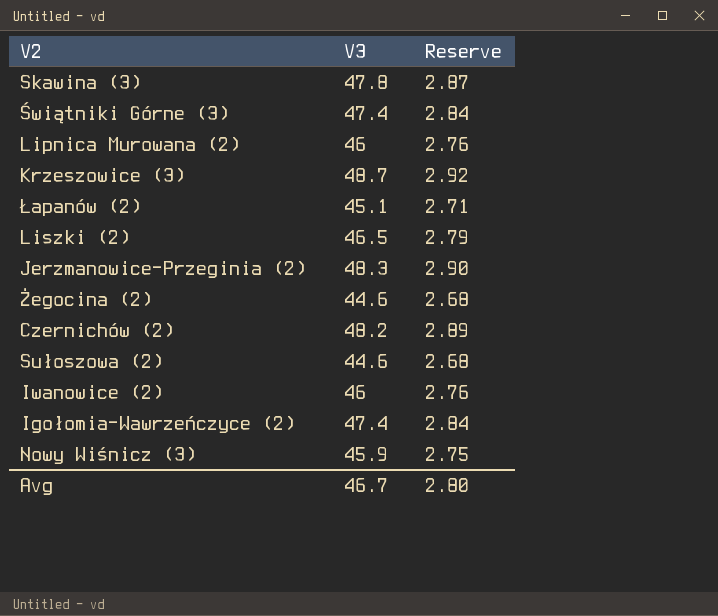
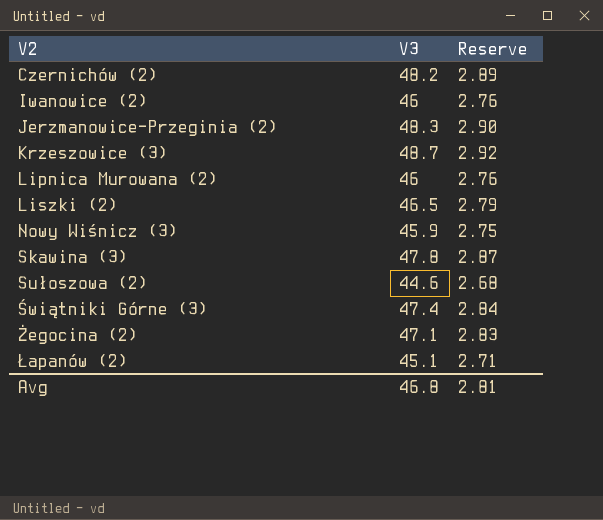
row order: none -> V2 ascending
row Igołomia-Wawrzeńczyce (2): 47.4 | 2.84 -> none
Żegocina (2) | V3: 44.6 -> 47.1
Żegocina (2) | Reserve: 2.68 -> 2.83
Avg | V3: 46.7 -> 46.8
Avg | Reserve: 2.80 -> 2.81

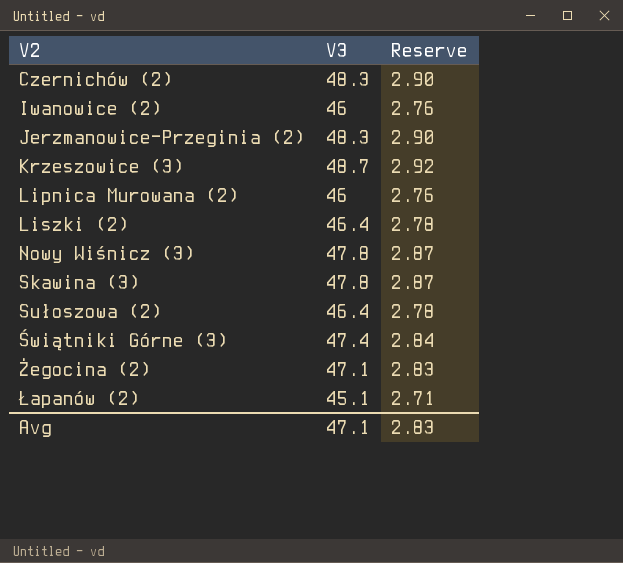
Czernichów (2) | V3: 48.2 -> 48.3
Czernichów (2) | Reserve: 2.89 -> 2.90
Liszki (2) | V3: 46.5 -> 46.4
Liszki (2) | Reserve: 2.79 -> 2.78
Nowy Wiśnicz (3) | V3: 45.9 -> 47.8
Nowy Wiśnicz (3) | Reserve: 2.75 -> 2.87
Sułoszowa (2) | V3: 44.6 -> 46.4
Sułoszowa (2) | Reserve: 2.68 -> 2.78
Avg | V3: 46.8 -> 47.1
Avg | Reserve: 2.81 -> 2.83

